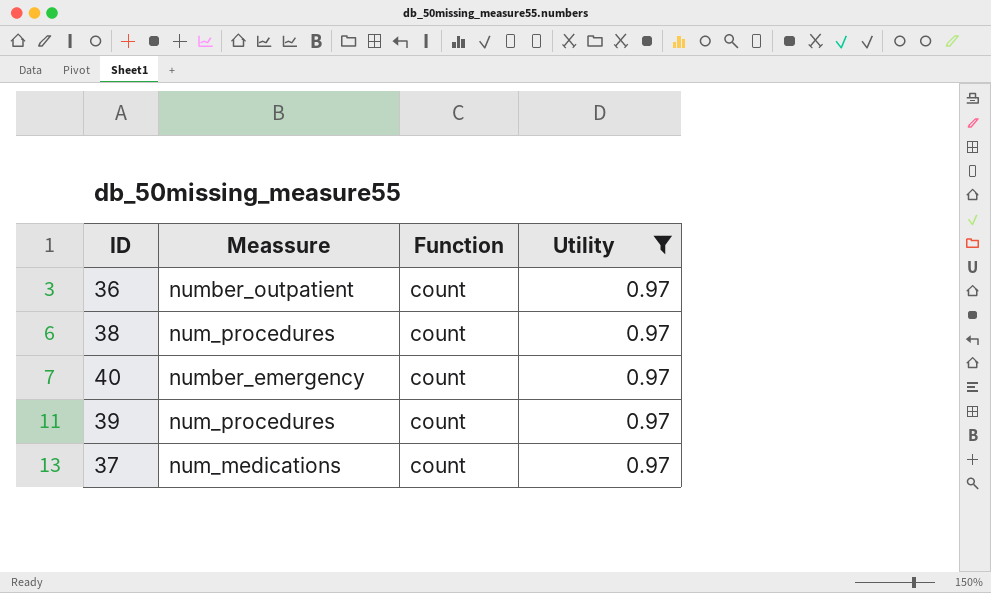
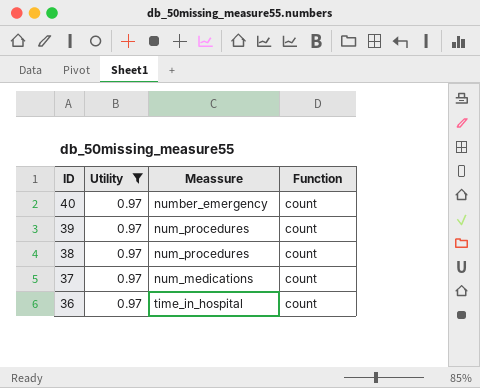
row order: none -> ID descending
column Utility | position: 4 -> 2
36 | Meassure: number_outpatient -> time_in_hospital

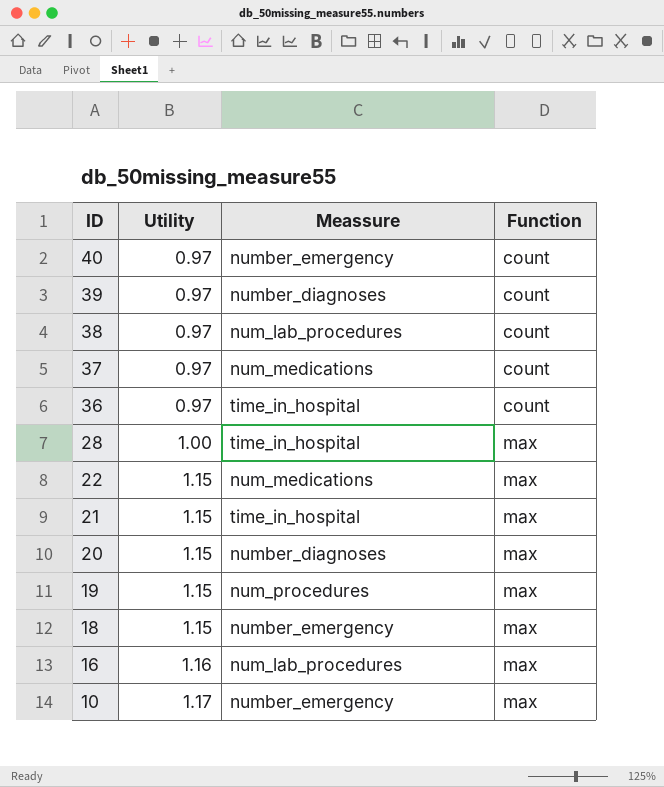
filter: Utility = 0.97 -> none
39 | Meassure: num_procedures -> number_diagnoses
38 | Meassure: num_procedures -> num_lab_procedures

